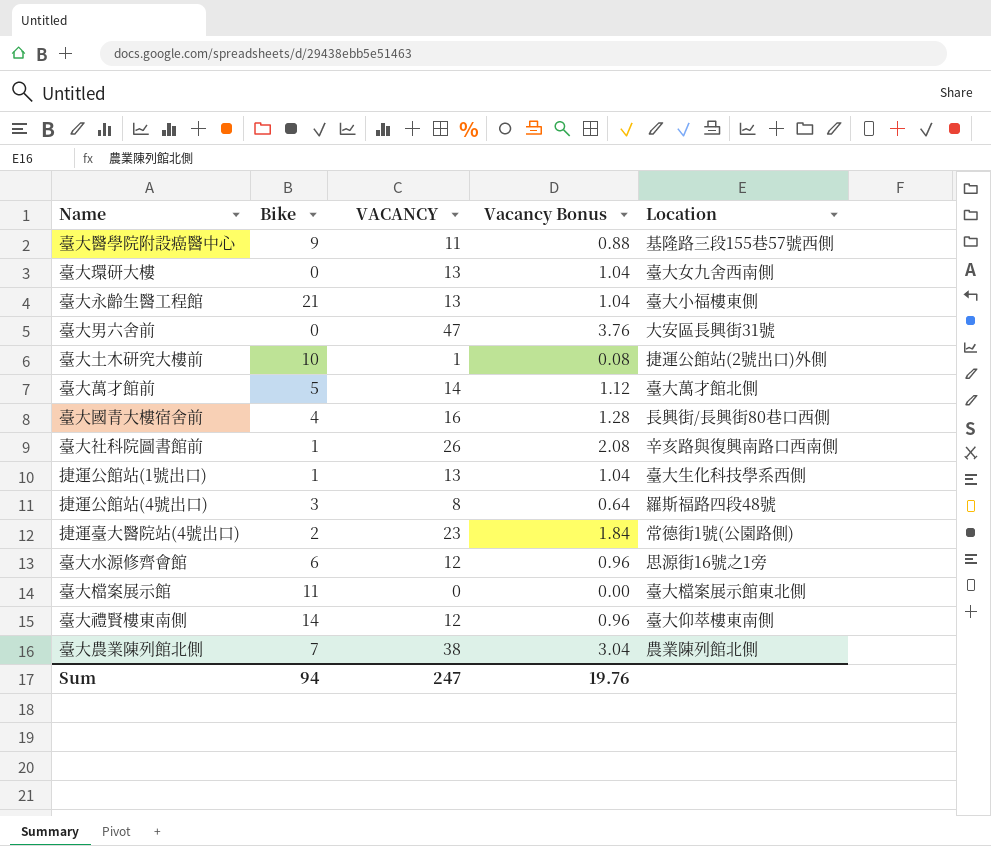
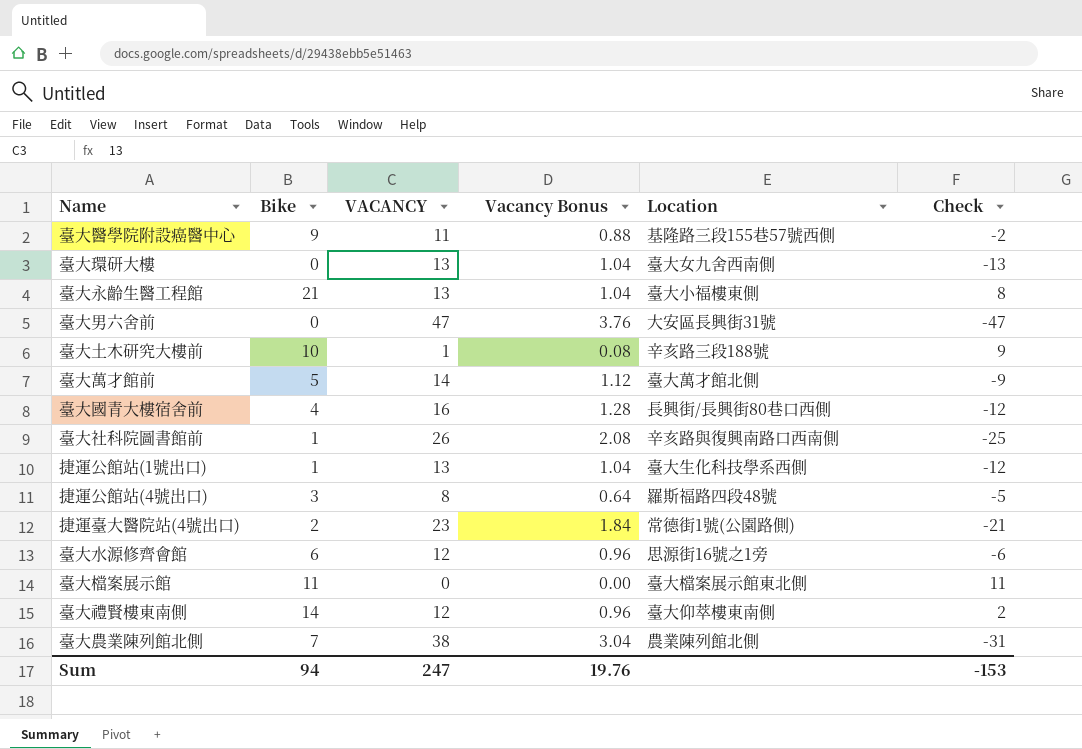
column Check | formula: none -> [Bike] - [VACANCY]
臺大土木研究大樓前 | Location: 捷運公館站(2號出口)外側 -> 辛亥路三段188號

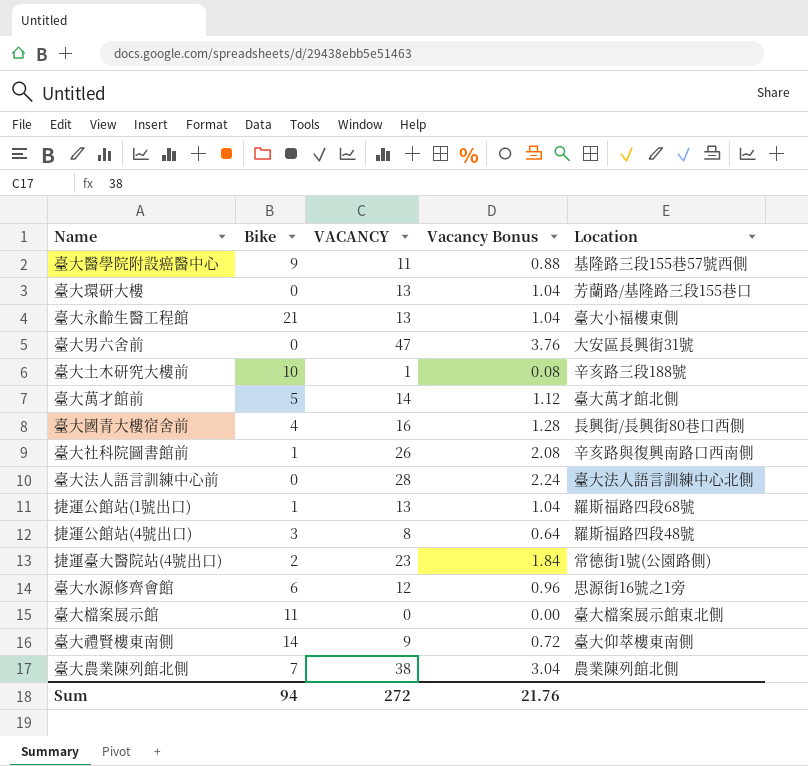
column Check | formula: [Bike] - [VACANCY] -> none
臺大環研大樓 | Location: 臺大女九舍西南側 -> 芳蘭路/基隆路三段155巷口
row 臺大法人語言訓練中心前: none -> 0 | 28 | 2.24 | 臺大法人語言訓練中心北側
捷運公館站(1號出口) | Location: 臺大生化科技學系西側 -> 羅斯福路四段68號
臺大禮賢樓東南側 | VACANCY: 12 -> 9
臺大禮賢樓東南側 | Vacancy Bonus: 0.96 -> 0.72
Sum | VACANCY: 247 -> 272
Sum | Vacancy Bonus: 19.76 -> 21.76

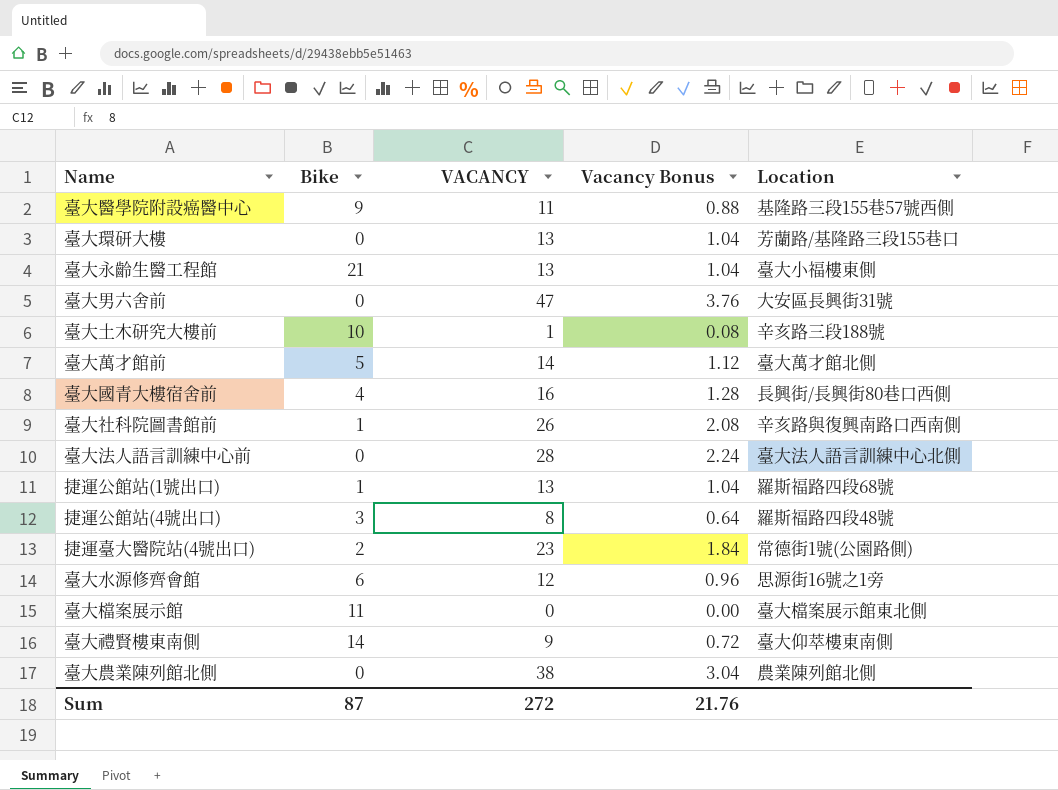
臺大農業陳列館北側 | Bike: 7 -> 0
Sum | Bike: 94 -> 87

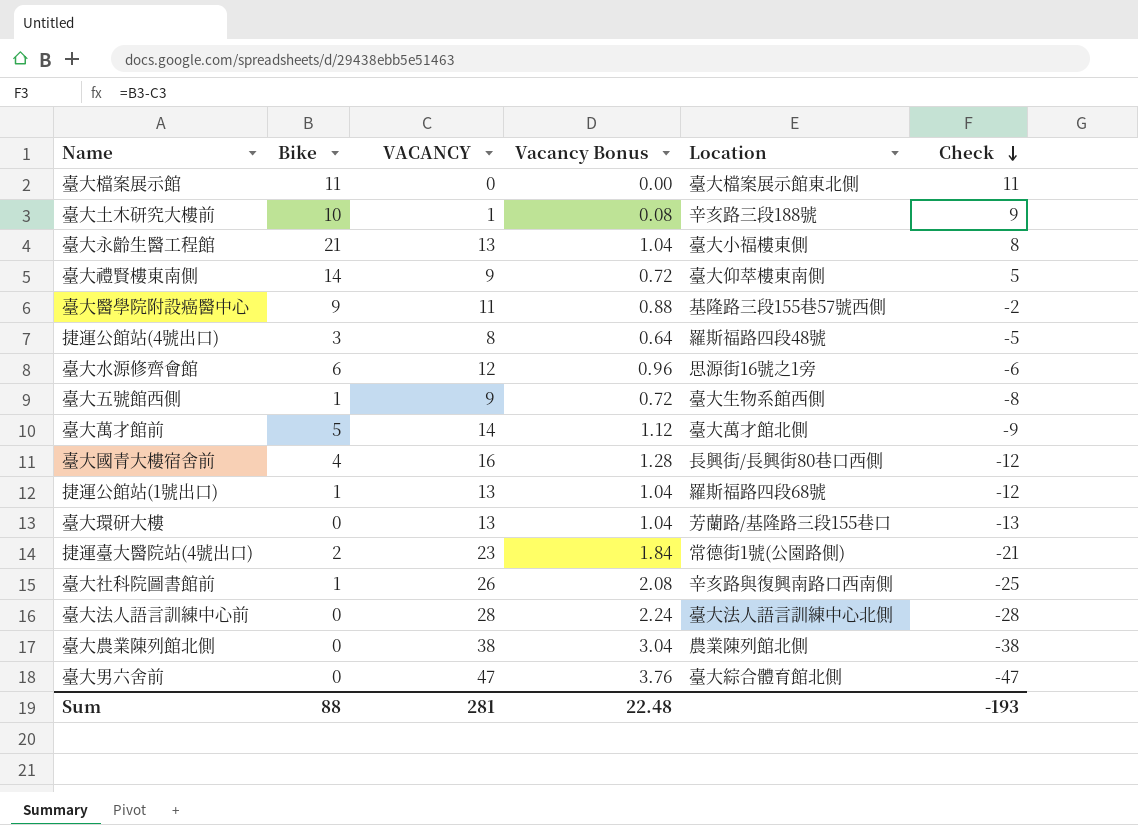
row order: none -> Check descending
column Check | formula: none -> [Bike] - [VACANCY]
row 臺大五號館西側: none -> 1 | 9 | 0.72 | 臺大生物系館西側 | -8
臺大男六舍前 | Location: 大安區長興街31號 -> 臺大綜合體育館北側
Sum | Bike: 87 -> 88
Sum | VACANCY: 272 -> 281
Sum | Vacancy Bonus: 21.76 -> 22.48

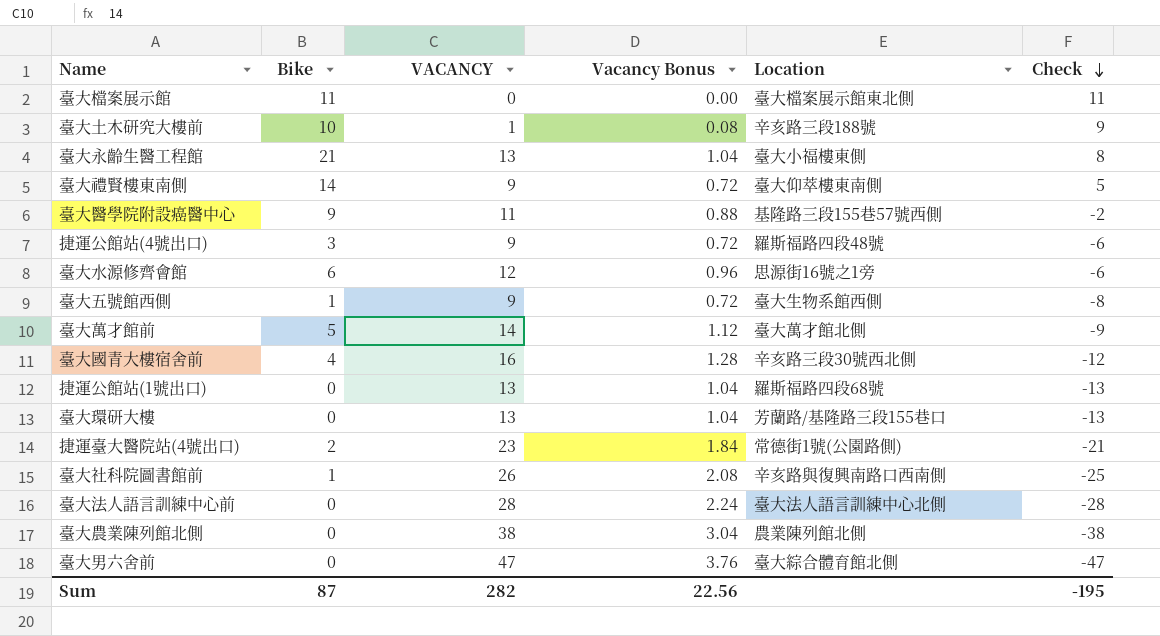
捷運公館站(4號出口) | VACANCY: 8 -> 9
捷運公館站(4號出口) | Vacancy Bonus: 0.64 -> 0.72
捷運公館站(4號出口) | Check: -5 -> -6
臺大國青大樓宿舍前 | Location: 長興街/長興街80巷口西側 -> 辛亥路三段30號西北側
捷運公館站(1號出口) | Bike: 1 -> 0
捷運公館站(1號出口) | Check: -12 -> -13
Sum | Bike: 88 -> 87
Sum | VACANCY: 281 -> 282
Sum | Vacancy Bonus: 22.48 -> 22.56
Sum | Check: -193 -> -195

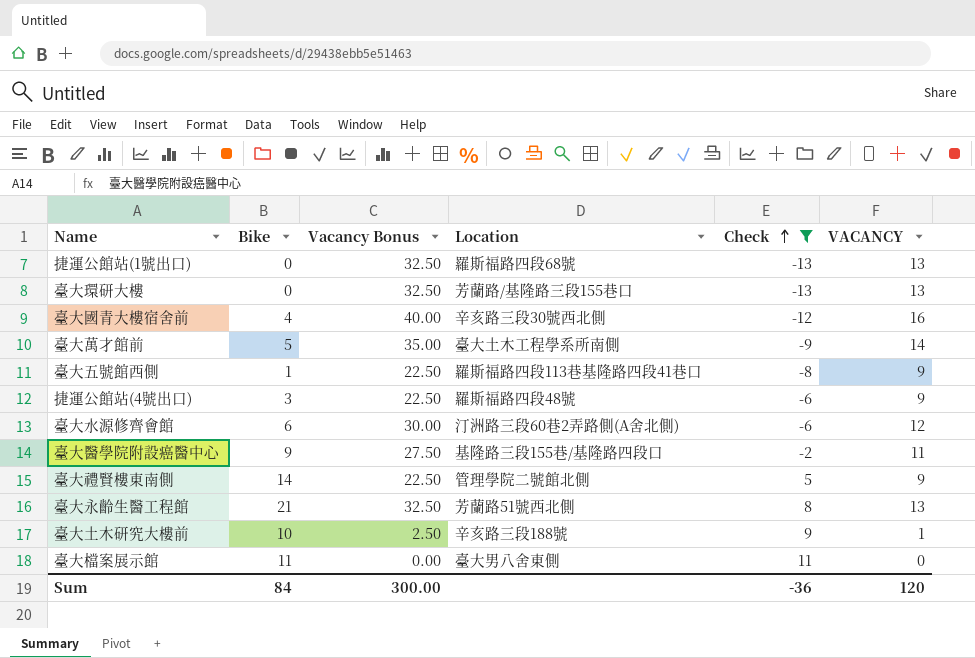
filter: none -> Check >= -13
row order: Check descending -> Check ascending
column Vacancy Bonus | formula: [VACANCY] * 0.08 -> [VACANCY] * 2.5
column VACANCY | position: 3 -> 6
臺大萬才館前 | Location: 臺大萬才館北側 -> 臺大土木工程學系所南側
臺大五號館西側 | Location: 臺大生物系館西側 -> 羅斯福路四段113巷基隆路四段41巷口
臺大水源修齊會館 | Location: 思源街16號之1旁 -> 汀洲路三段60巷2弄路側(A舍北側)
臺大醫學院附設癌醫中心 | Location: 基隆路三段155巷57號西側 -> 基隆路三段155巷/基隆路四段口
臺大禮賢樓東南側 | Location: 臺大仰萃樓東南側 -> 管理學院二號館北側
臺大永齡生醫工程館 | Location: 臺大小福樓東側 -> 芳蘭路51號西北側
臺大檔案展示館 | Location: 臺大檔案展示館東北側 -> 臺大男八舍東側
Sum | Bike: 87 -> 84
Sum | Vacancy Bonus: 22.56 -> 300.00
Sum | Check: -195 -> -36
Sum | VACANCY: 282 -> 120

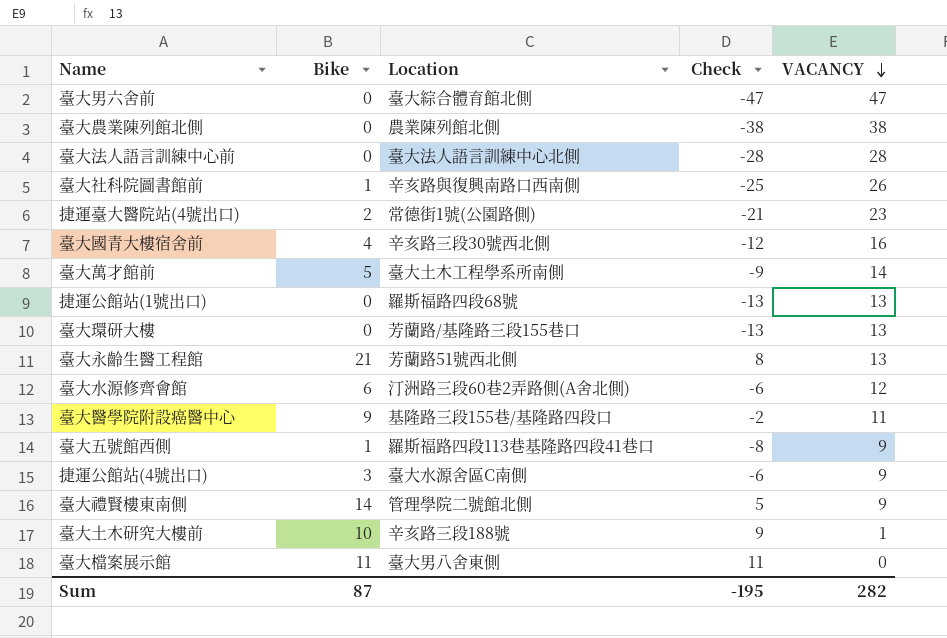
filter: Check >= -13 -> none
row order: Check ascending -> VACANCY descending
column Vacancy Bonus | formula: [VACANCY] * 2.5 -> none
捷運公館站(4號出口) | Location: 羅斯福路四段48號 -> 臺大水源舍區C南側
Sum | Bike: 84 -> 87
Sum | Check: -36 -> -195
Sum | VACANCY: 120 -> 282

